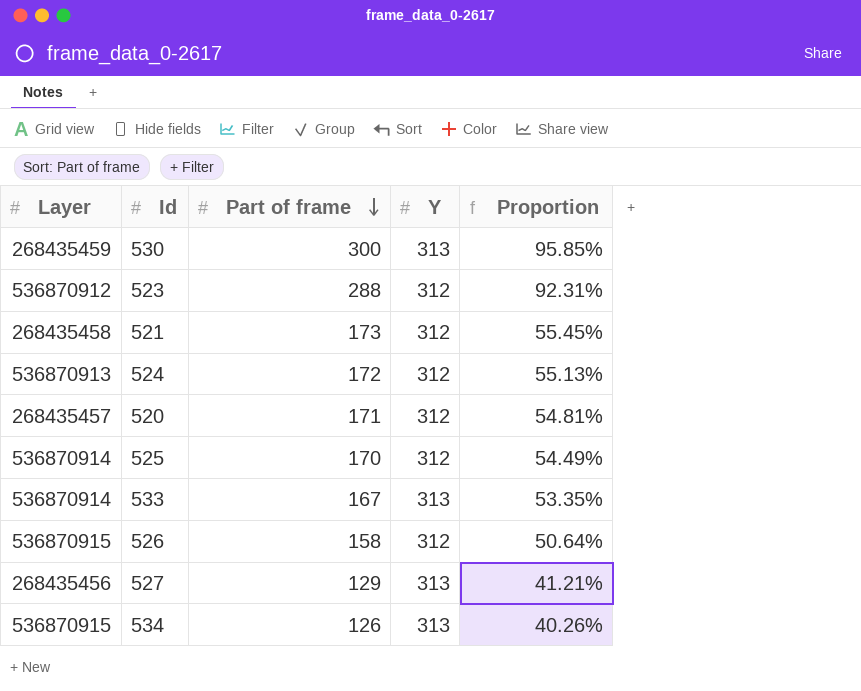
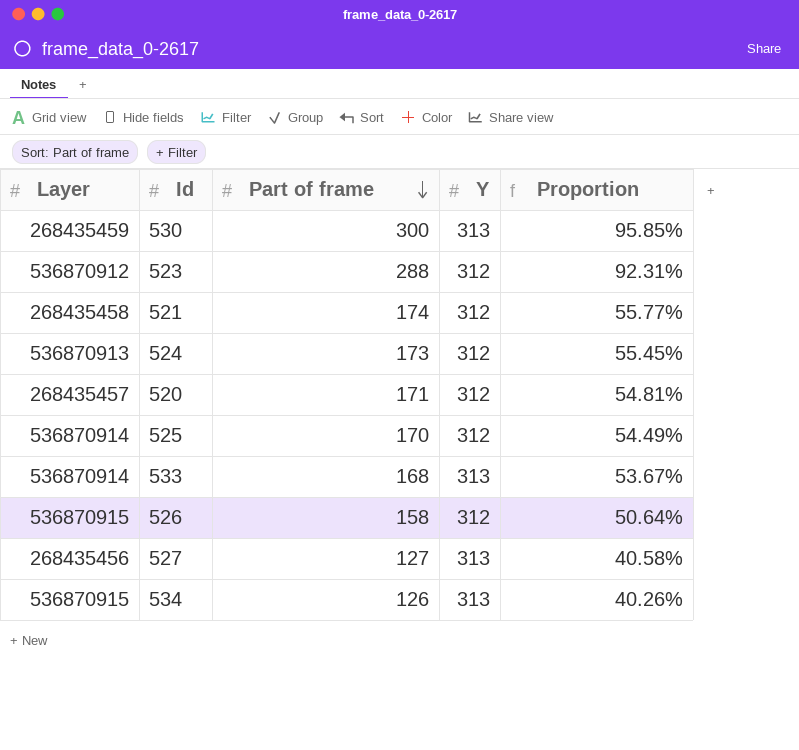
521 | Part of frame: 173 -> 174
521 | Proportion: 55.45% -> 55.77%
524 | Part of frame: 172 -> 173
524 | Proportion: 55.13% -> 55.45%
533 | Part of frame: 167 -> 168
533 | Proportion: 53.35% -> 53.67%
527 | Part of frame: 129 -> 127
527 | Proportion: 41.21% -> 40.58%

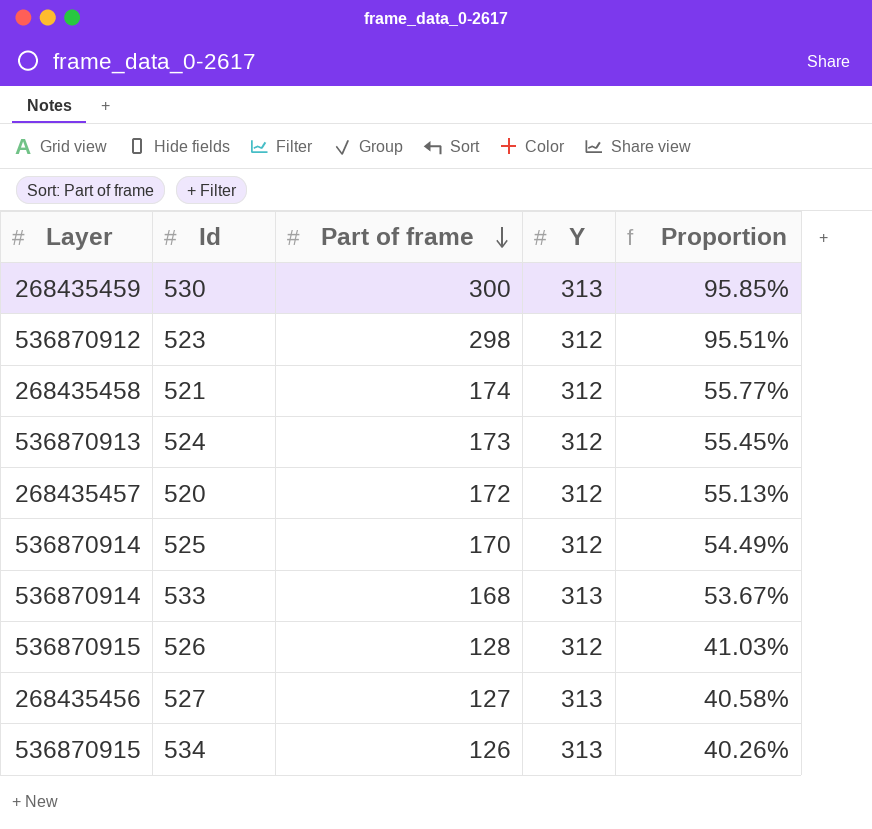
523 | Part of frame: 288 -> 298
523 | Proportion: 92.31% -> 95.51%
520 | Part of frame: 171 -> 172
520 | Proportion: 54.81% -> 55.13%
526 | Part of frame: 158 -> 128
526 | Proportion: 50.64% -> 41.03%

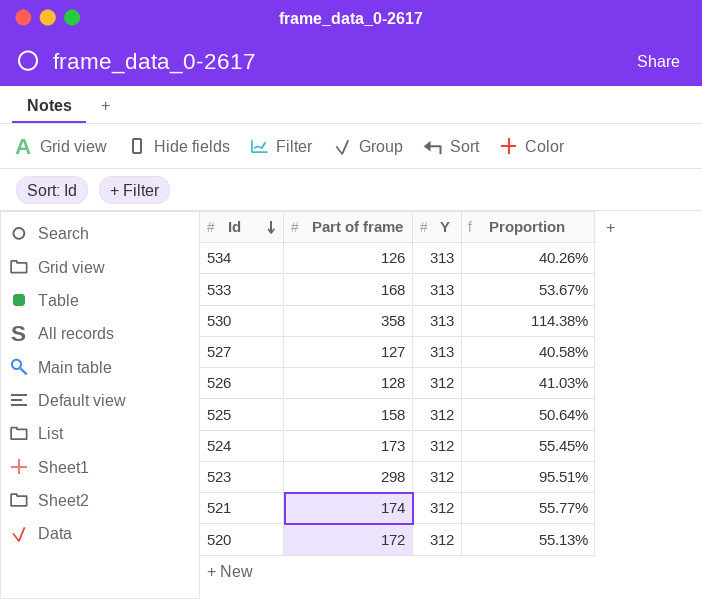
row order: Part of frame descending -> Id descending
column Layer | position: 1 -> none
530 | Part of frame: 300 -> 358
530 | Proportion: 95.85% -> 114.38%
525 | Part of frame: 170 -> 158
525 | Proportion: 54.49% -> 50.64%

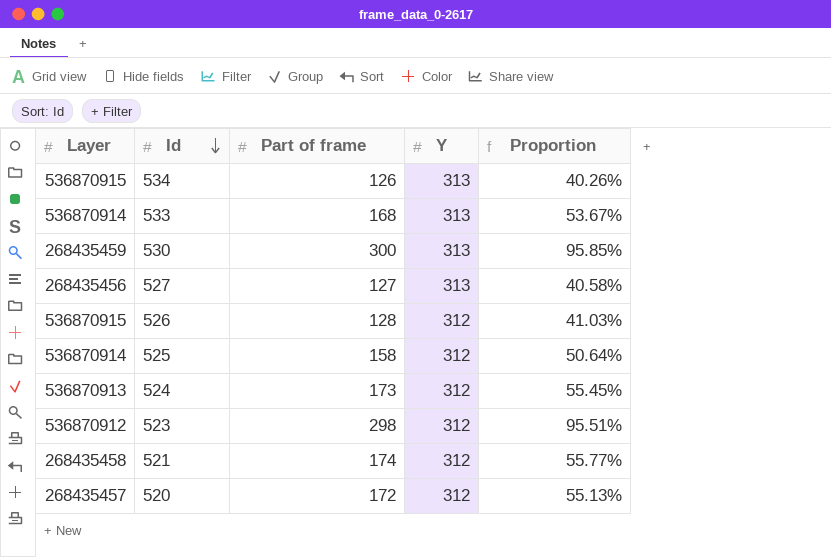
column Layer | position: none -> 1
530 | Part of frame: 358 -> 300
530 | Proportion: 114.38% -> 95.85%

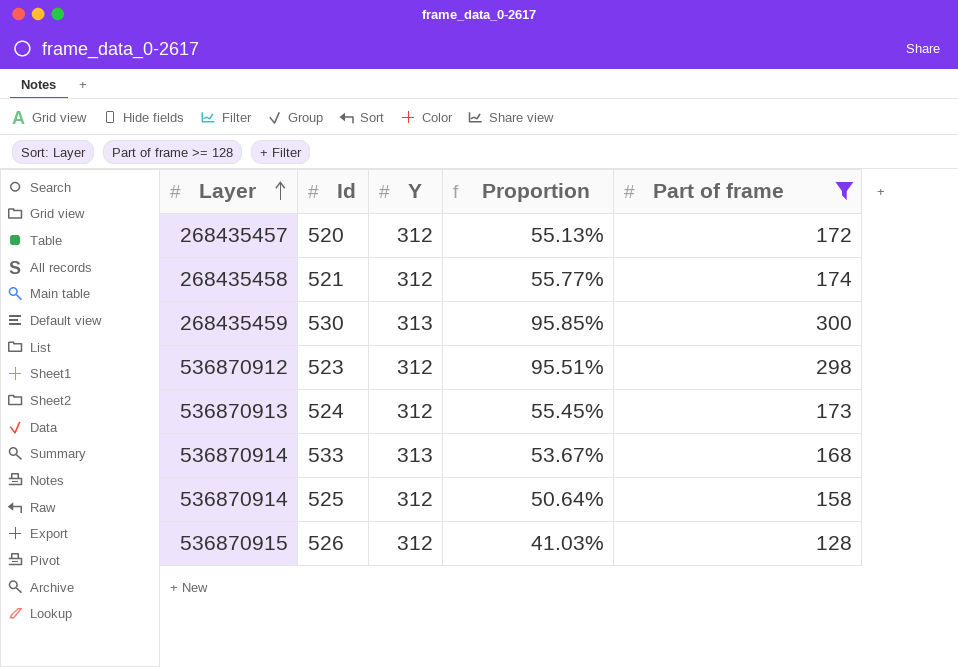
filter: none -> Part of frame >= 128
row order: Id descending -> Layer ascending
column Part of frame | position: 3 -> 5

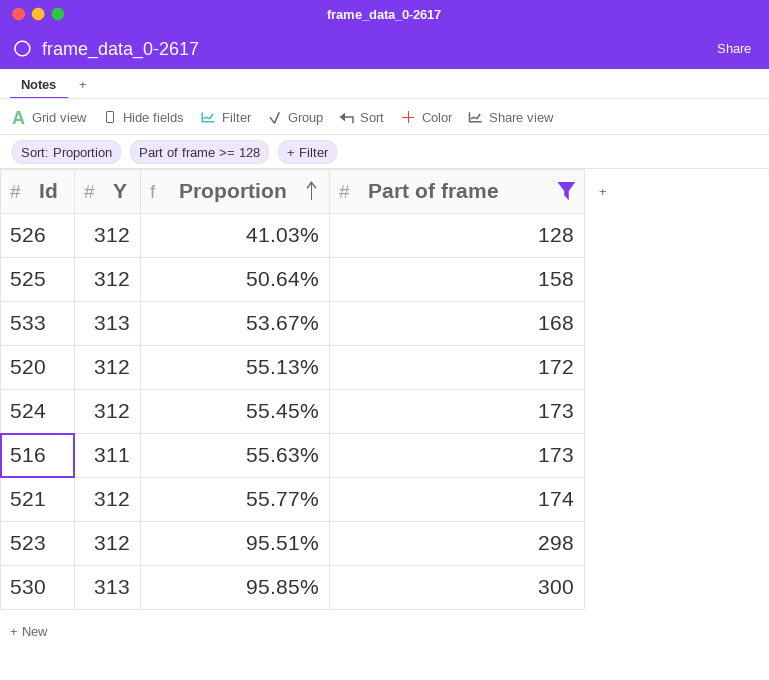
row order: Layer ascending -> Proportion ascending
column Layer | position: 1 -> none
row 516: none -> 311 | 55.63% | 173

